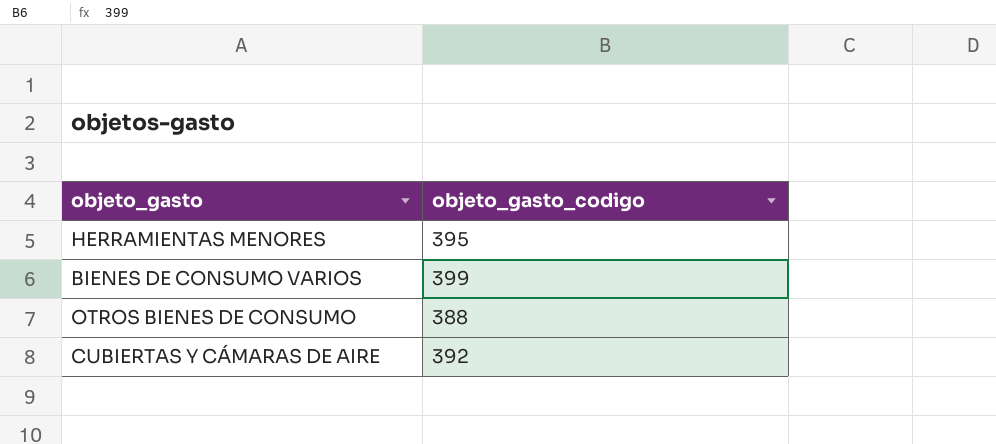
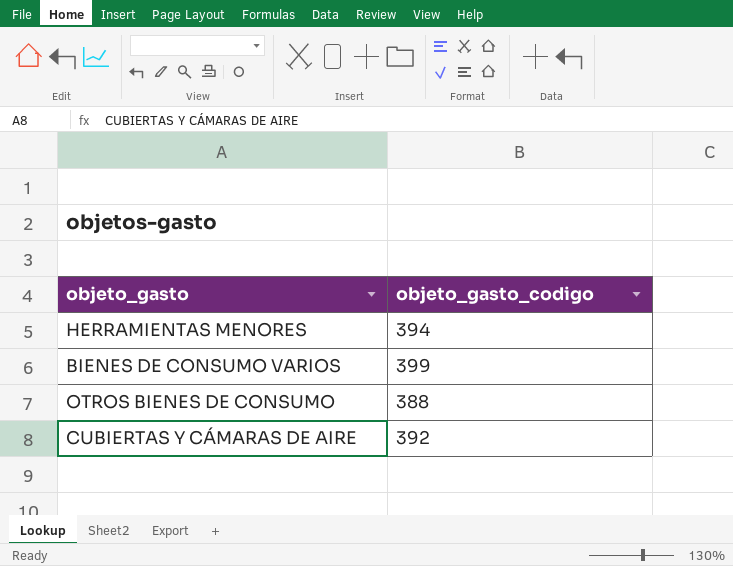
HERRAMIENTAS MENORES | objeto_gasto_codigo: 395 -> 394

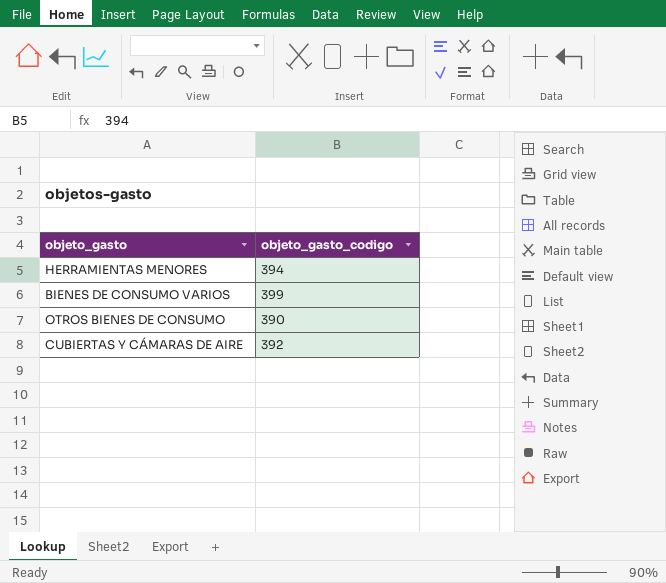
OTROS BIENES DE CONSUMO | objeto_gasto_codigo: 388 -> 390

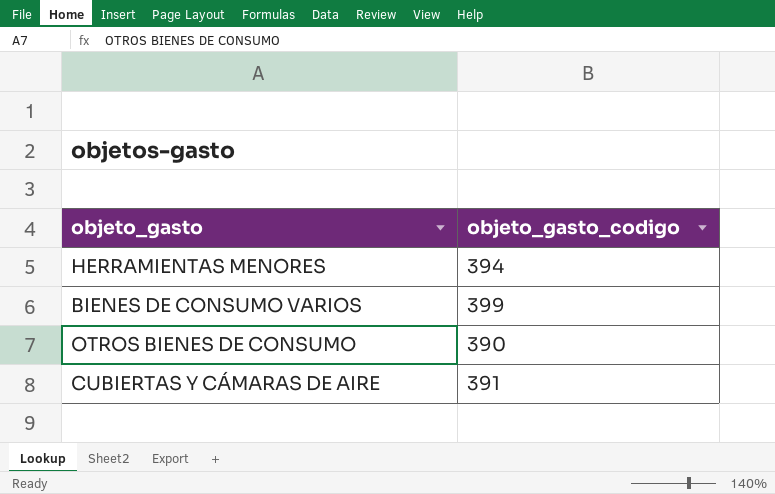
CUBIERTAS Y CÁMARAS DE AIRE | objeto_gasto_codigo: 392 -> 391

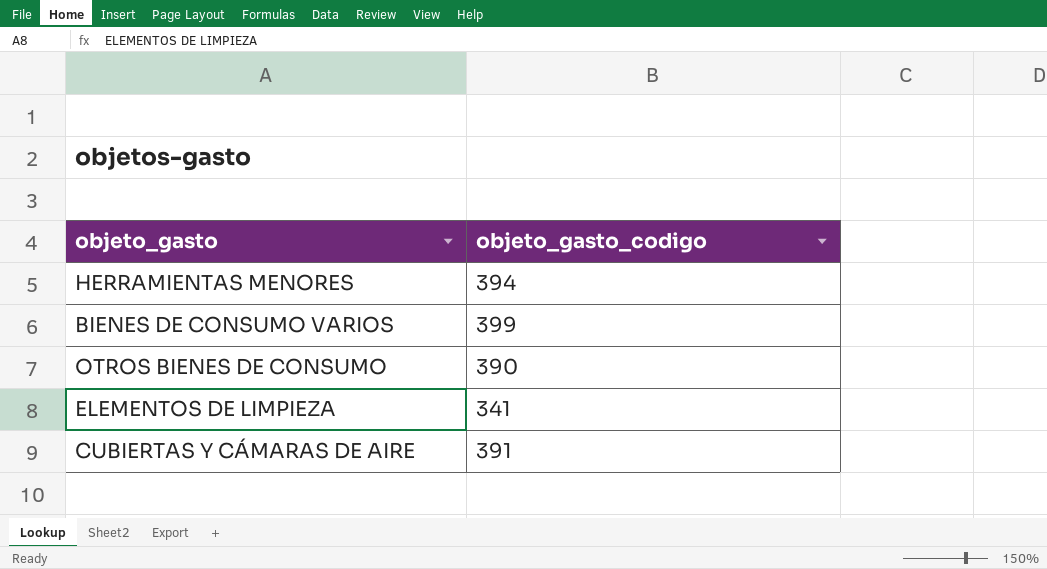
row ELEMENTOS DE LIMPIEZA: none -> 341

